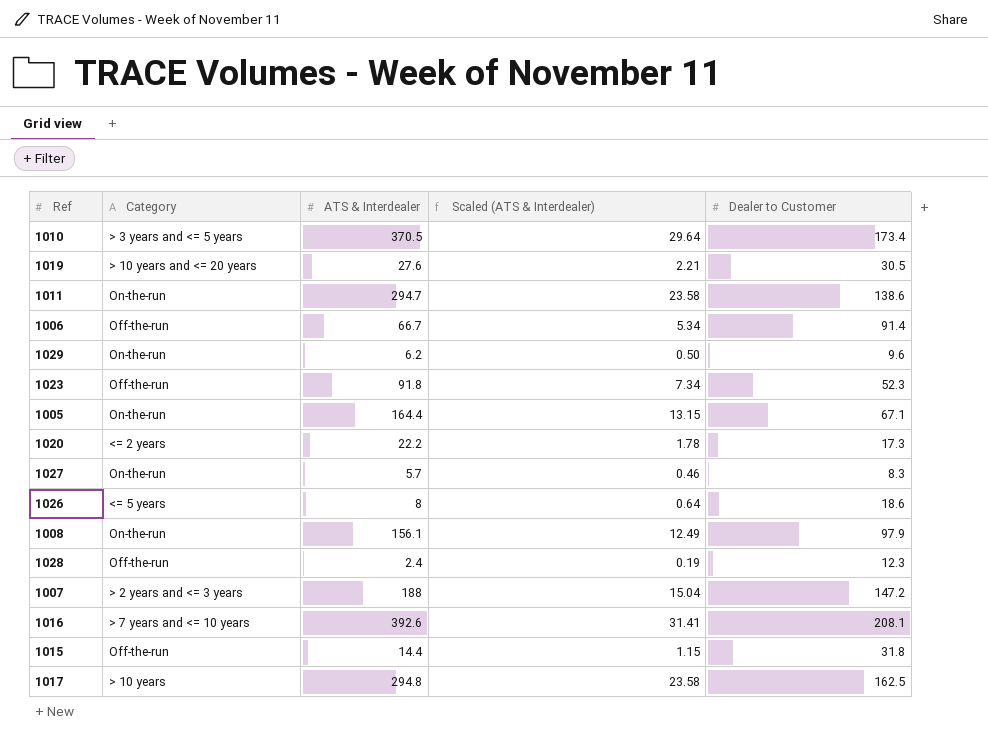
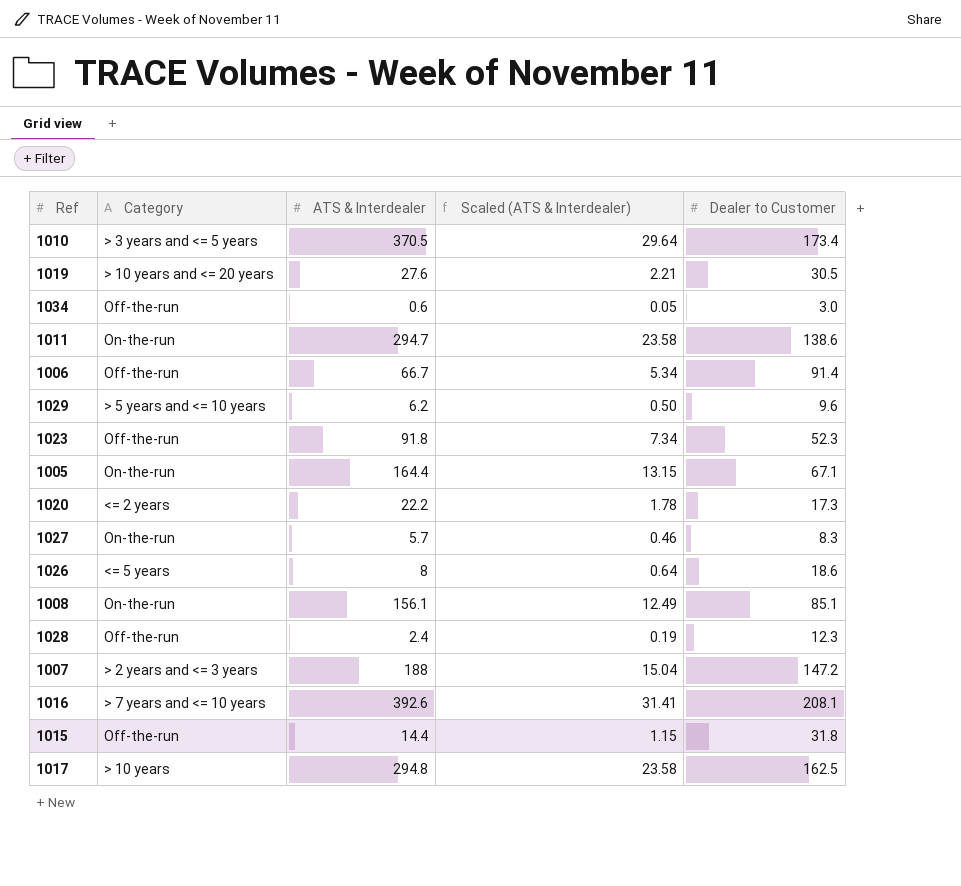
row 1034: none -> Off-the-run | 0.6 | 0.05 | 3.0
1029 | Category: On-the-run -> > 5 years and <= 10 years
1008 | Dealer to Customer: 97.9 -> 85.1

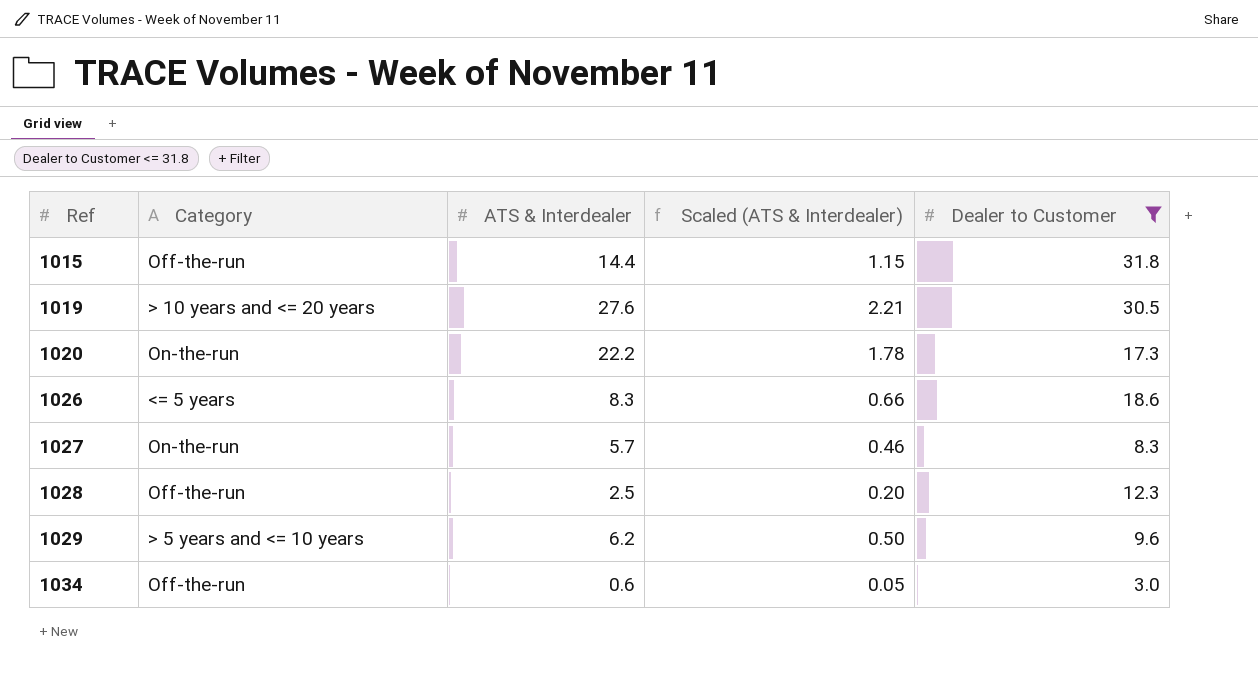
filter: none -> Dealer to Customer <= 31.8
row order: none -> Ref ascending
1020 | Category: <= 2 years -> On-the-run
1026 | ATS & Interdealer: 8 -> 8.3
1026 | Scaled (ATS & Interdealer): 0.64 -> 0.66
1028 | ATS & Interdealer: 2.4 -> 2.5
1028 | Scaled (ATS & Interdealer): 0.19 -> 0.20

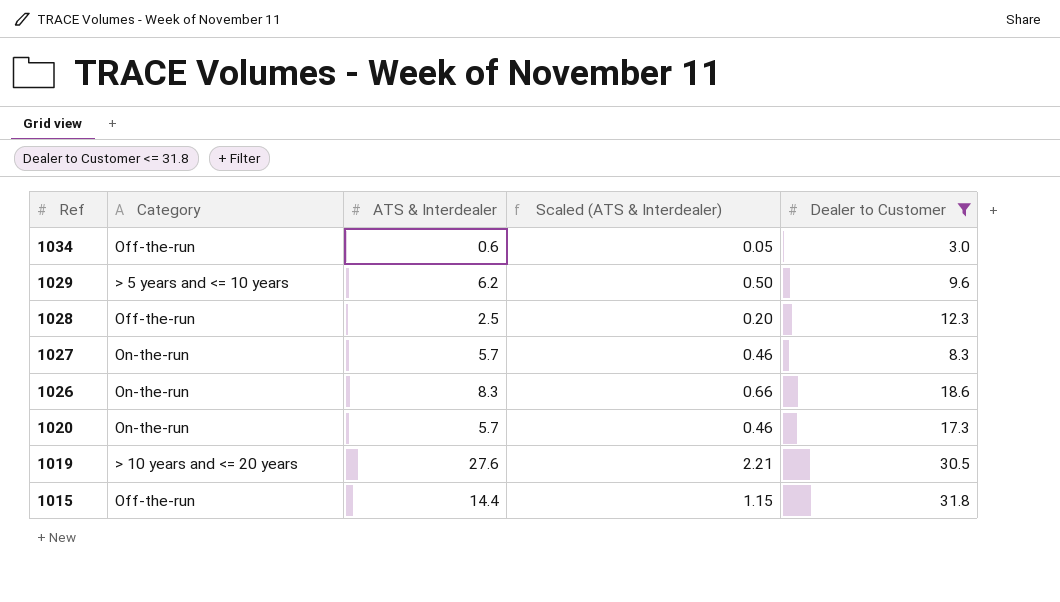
row order: Ref ascending -> Ref descending
1026 | Category: <= 5 years -> On-the-run
1020 | ATS & Interdealer: 22.2 -> 5.7
1020 | Scaled (ATS & Interdealer): 1.78 -> 0.46

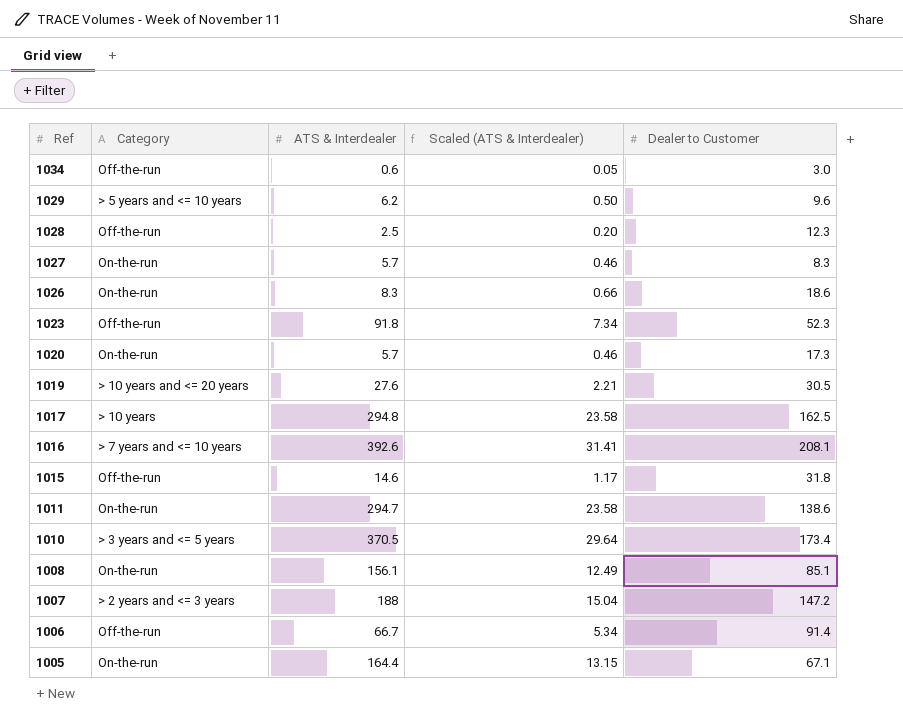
filter: Dealer to Customer <= 31.8 -> none
1015 | ATS & Interdealer: 14.4 -> 14.6
1015 | Scaled (ATS & Interdealer): 1.15 -> 1.17

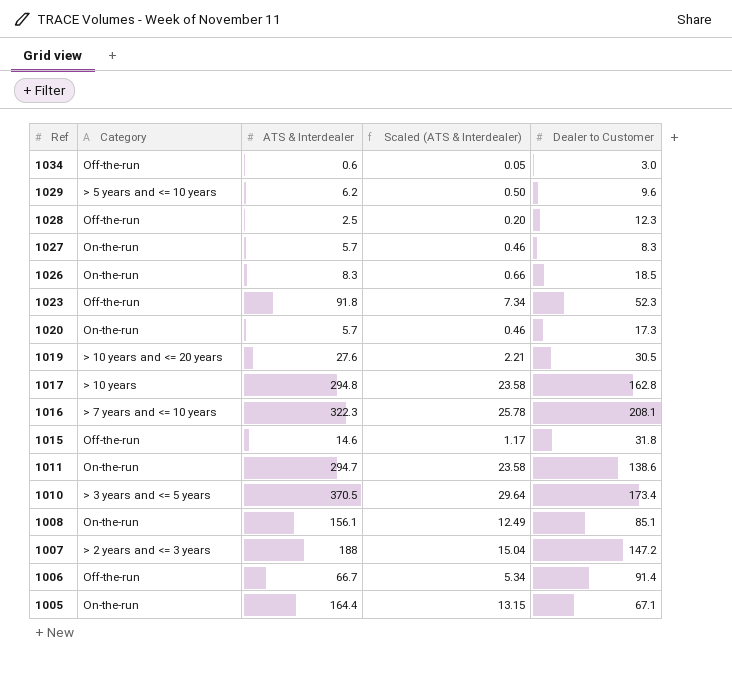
1026 | Dealer to Customer: 18.6 -> 18.5
1017 | Dealer to Customer: 162.5 -> 162.8
1016 | ATS & Interdealer: 392.6 -> 322.3
1016 | Scaled (ATS & Interdealer): 31.41 -> 25.78

